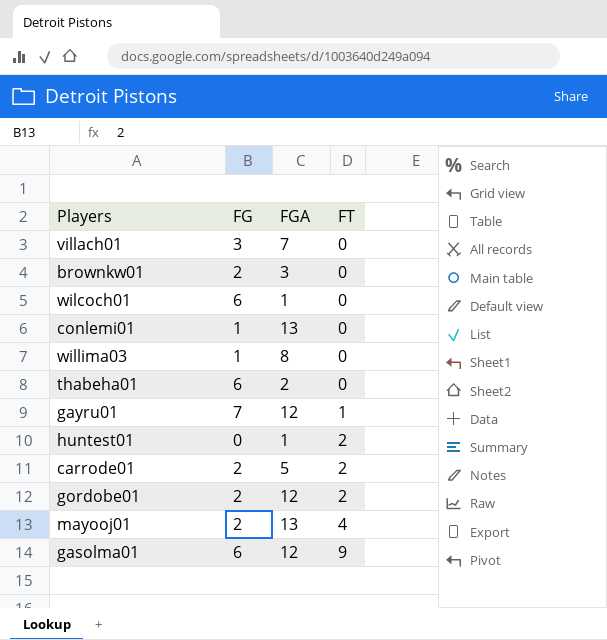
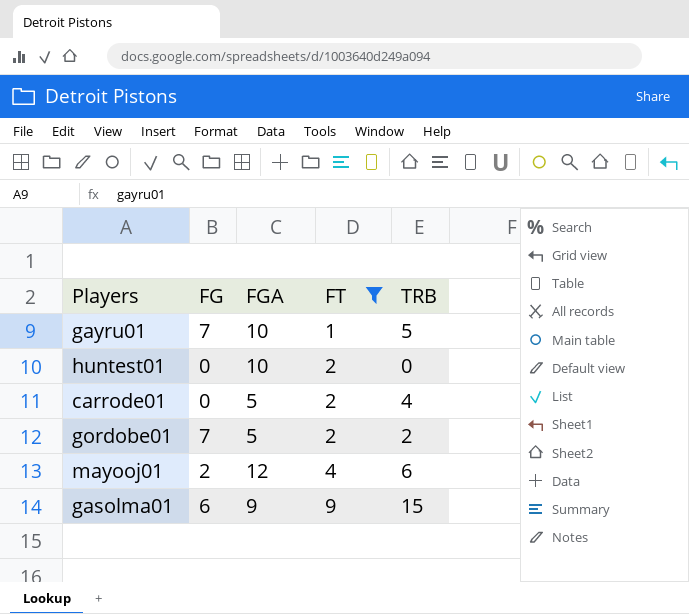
filter: none -> FT != 0
column TRB | position: none -> 5
gayru01 | FGA: 12 -> 10
huntest01 | FGA: 1 -> 10
carrode01 | FG: 2 -> 0
gordobe01 | FG: 2 -> 7
gordobe01 | FGA: 12 -> 5
mayooj01 | FGA: 13 -> 12
gasolma01 | FGA: 12 -> 9

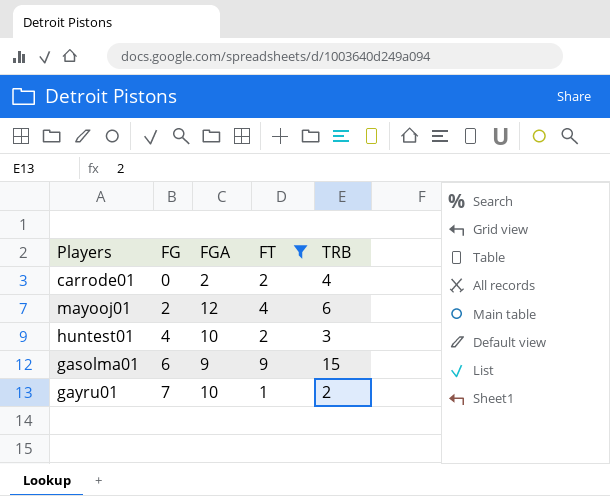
row order: FT ascending -> FG ascending
row gordobe01: 7 | 5 | 2 | 2 -> none
carrode01 | FGA: 5 -> 2
huntest01 | FG: 0 -> 4
huntest01 | TRB: 0 -> 3
gayru01 | TRB: 5 -> 2

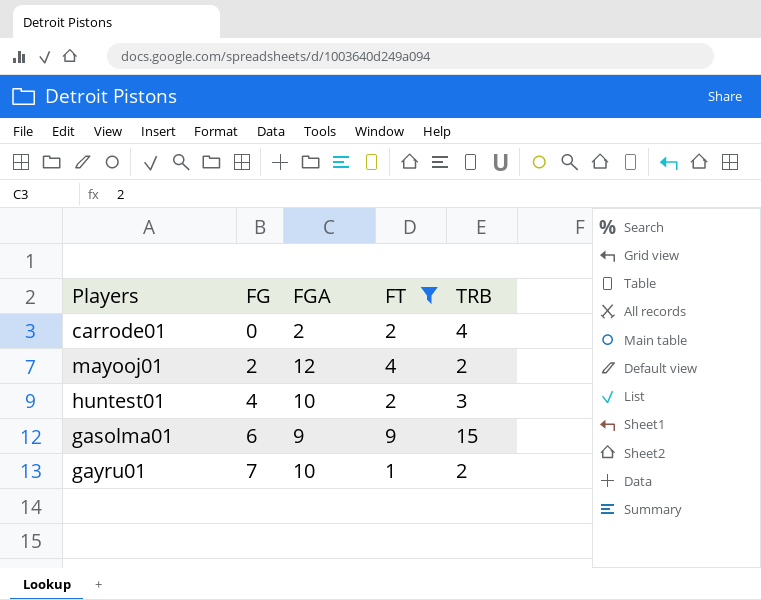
mayooj01 | TRB: 6 -> 2

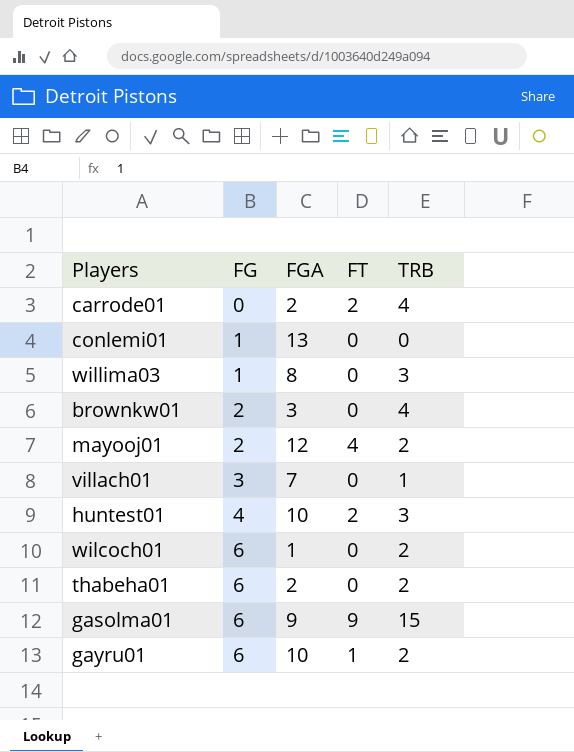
filter: FT != 0 -> none
gayru01 | FG: 7 -> 6

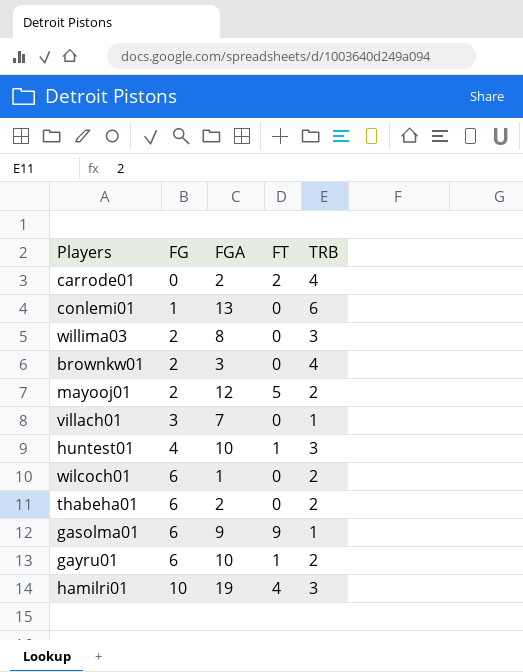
conlemi01 | TRB: 0 -> 6
willima03 | FG: 1 -> 2
mayooj01 | FT: 4 -> 5
huntest01 | FT: 2 -> 1
gasolma01 | TRB: 15 -> 1
row hamilri01: none -> 10 | 19 | 4 | 3

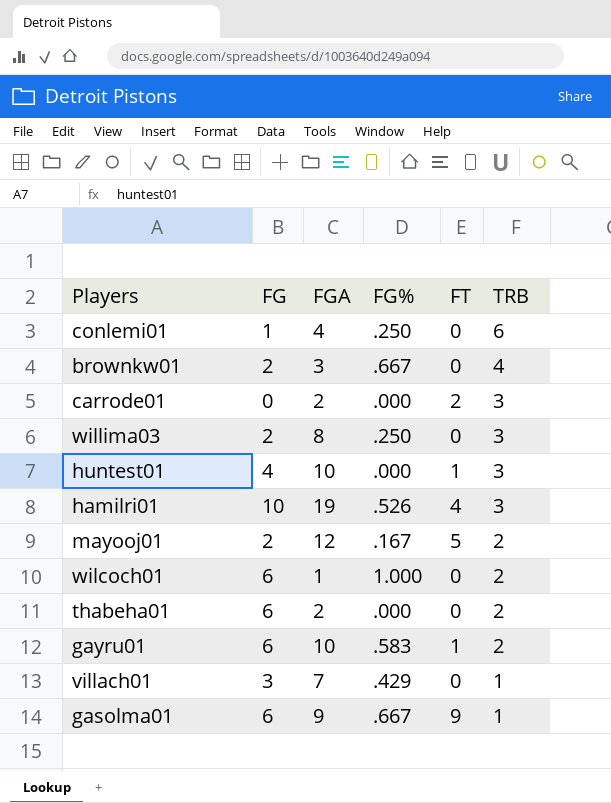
row order: FG ascending -> TRB descending
column FG% | position: none -> 4
conlemi01 | FGA: 13 -> 4
carrode01 | TRB: 4 -> 3

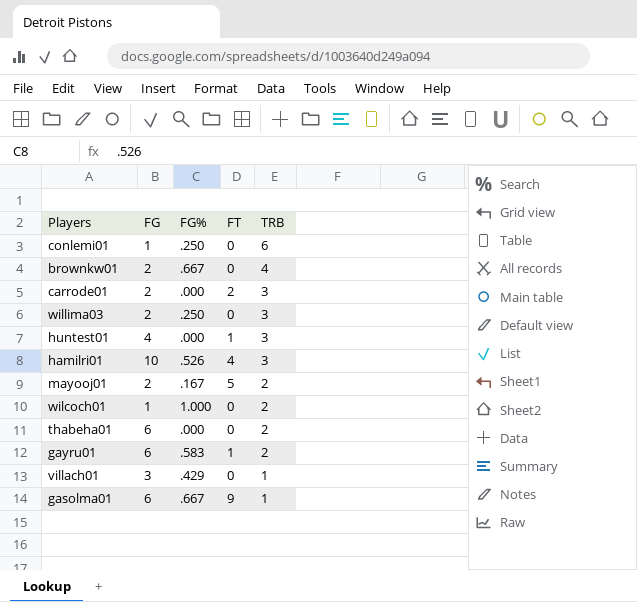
column FGA | position: 3 -> none
carrode01 | FG: 0 -> 2
wilcoch01 | FG: 6 -> 1

